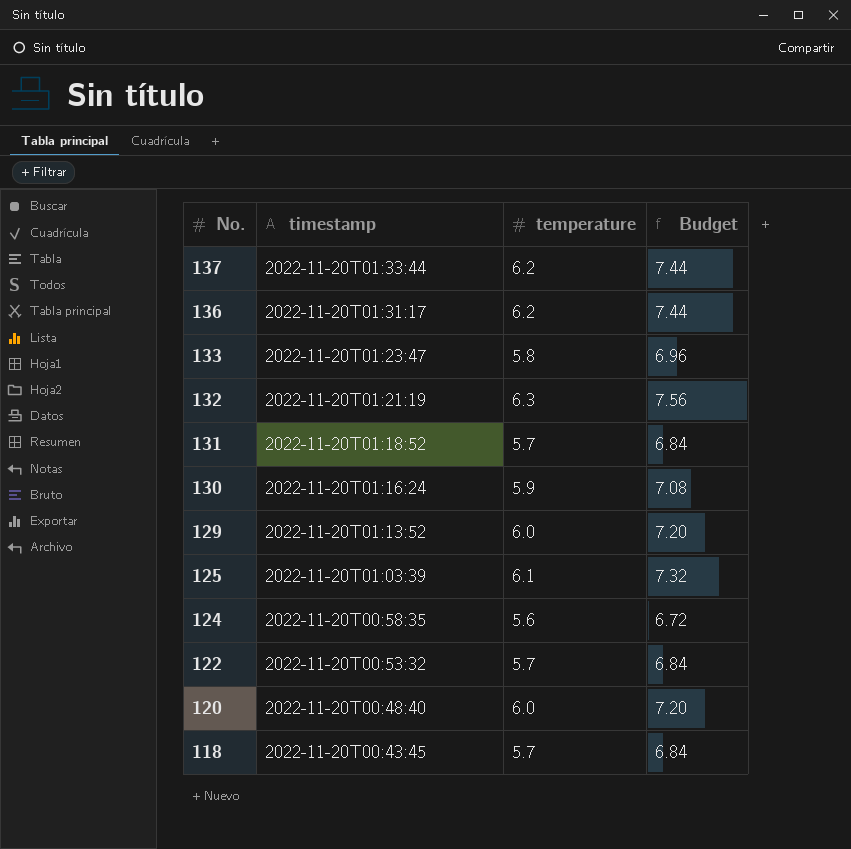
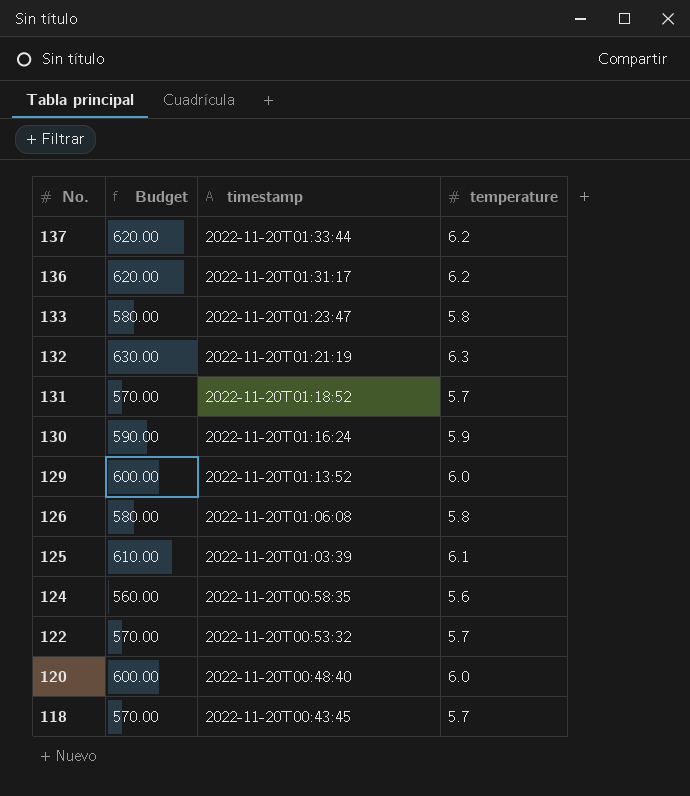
column Budget | formula: [temperature] * 1.2 -> [temperature] * 100
column Budget | position: 4 -> 2
row 126: none -> 580.00 | 2022-11-20T01:06:08 | 5.8

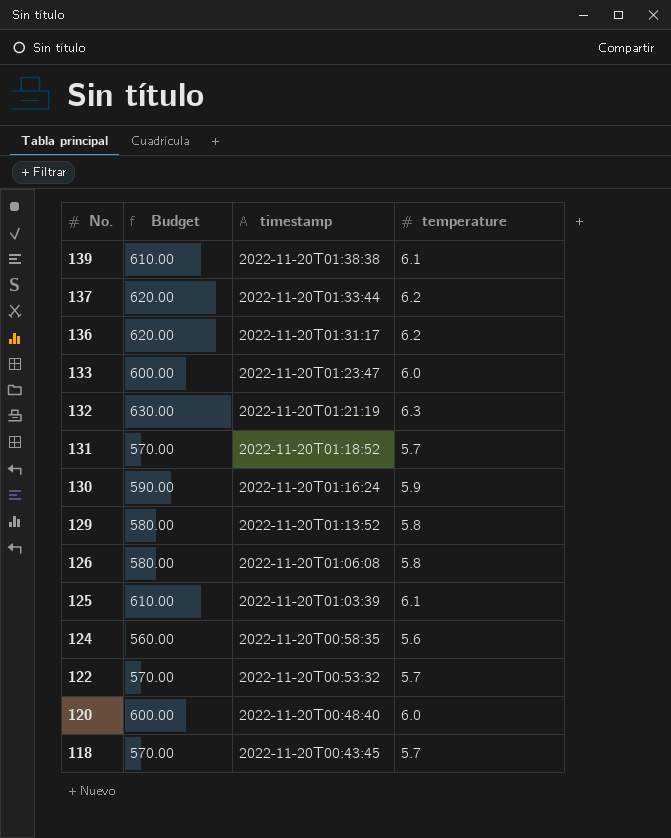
row 139: none -> 610.00 | 2022-11-20T01:38:38 | 6.1
133 | Budget: 580.00 -> 600.00
133 | temperature: 5.8 -> 6.0
129 | Budget: 600.00 -> 580.00
129 | temperature: 6.0 -> 5.8

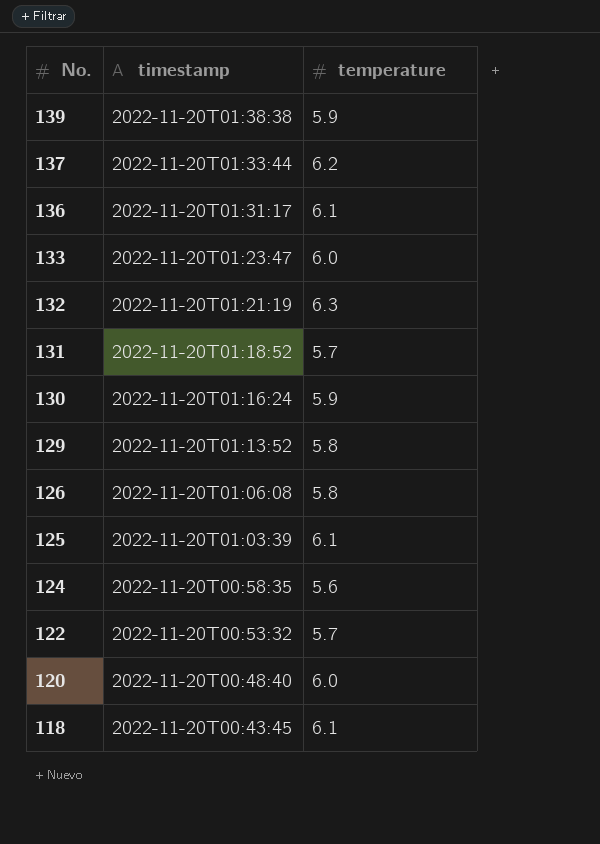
column Budget | formula: [temperature] * 100 -> none
139 | temperature: 6.1 -> 5.9
136 | temperature: 6.2 -> 6.1
118 | temperature: 5.7 -> 6.1

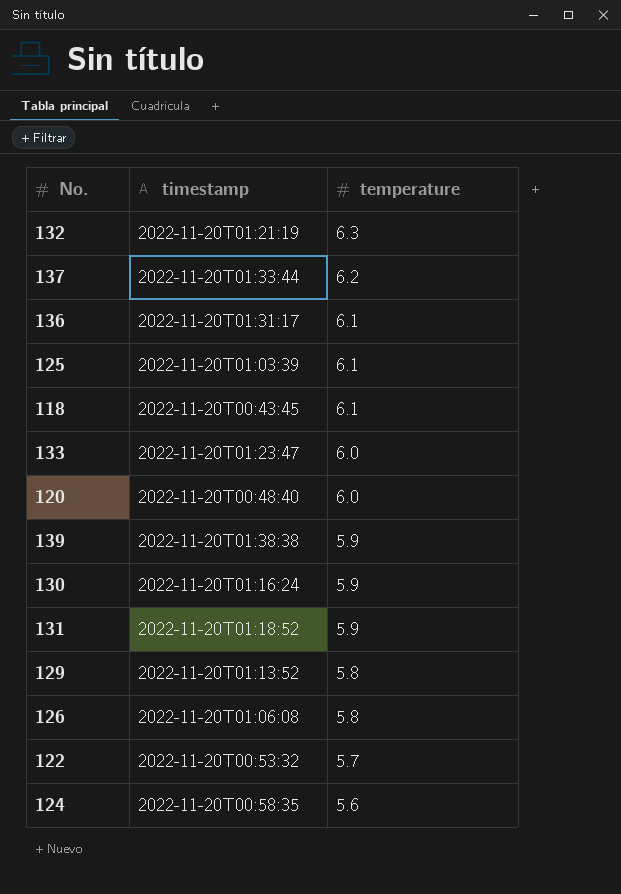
row order: No. descending -> temperature descending
131 | temperature: 5.7 -> 5.9

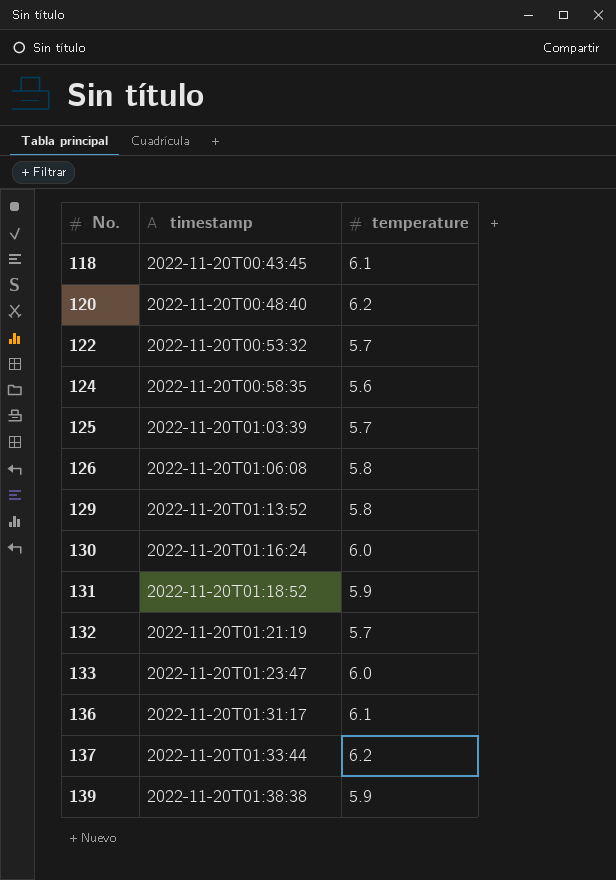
row order: temperature descending -> No. ascending
120 | temperature: 6.0 -> 6.2
125 | temperature: 6.1 -> 5.7
130 | temperature: 5.9 -> 6.0
132 | temperature: 6.3 -> 5.7

